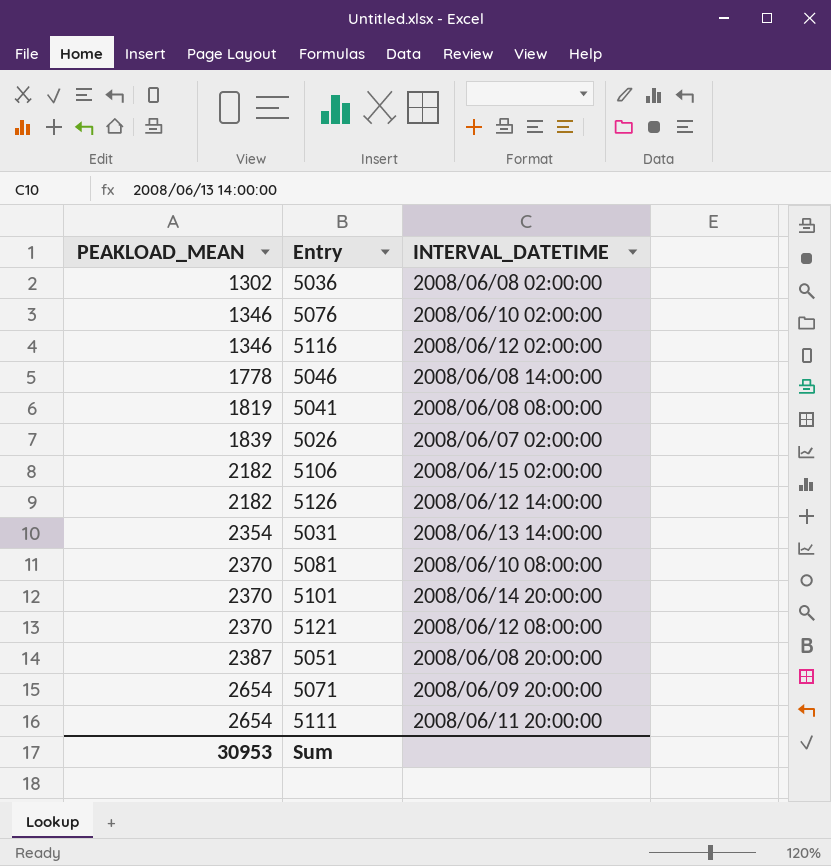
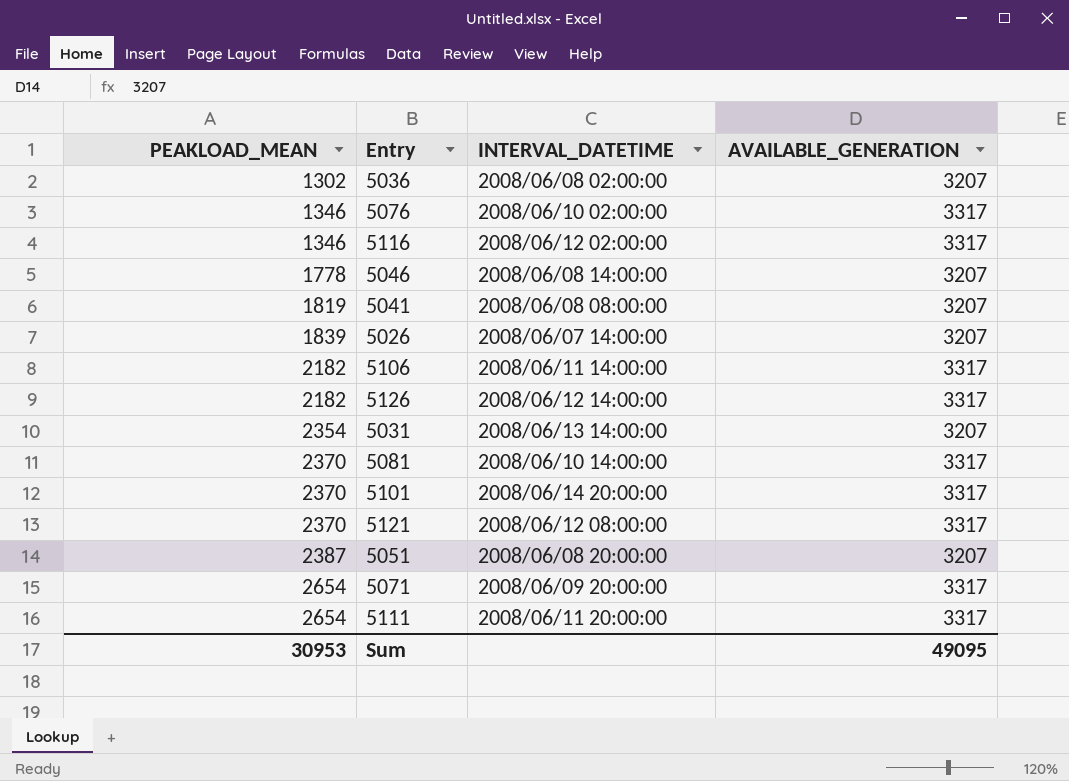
column AVAILABLE_GENERATION | position: none -> 4
5026 | INTERVAL_DATETIME: 2008/06/07 02:00:00 -> 2008/06/07 14:00:00
5106 | INTERVAL_DATETIME: 2008/06/15 02:00:00 -> 2008/06/11 14:00:00
5081 | INTERVAL_DATETIME: 2008/06/10 08:00:00 -> 2008/06/10 14:00:00

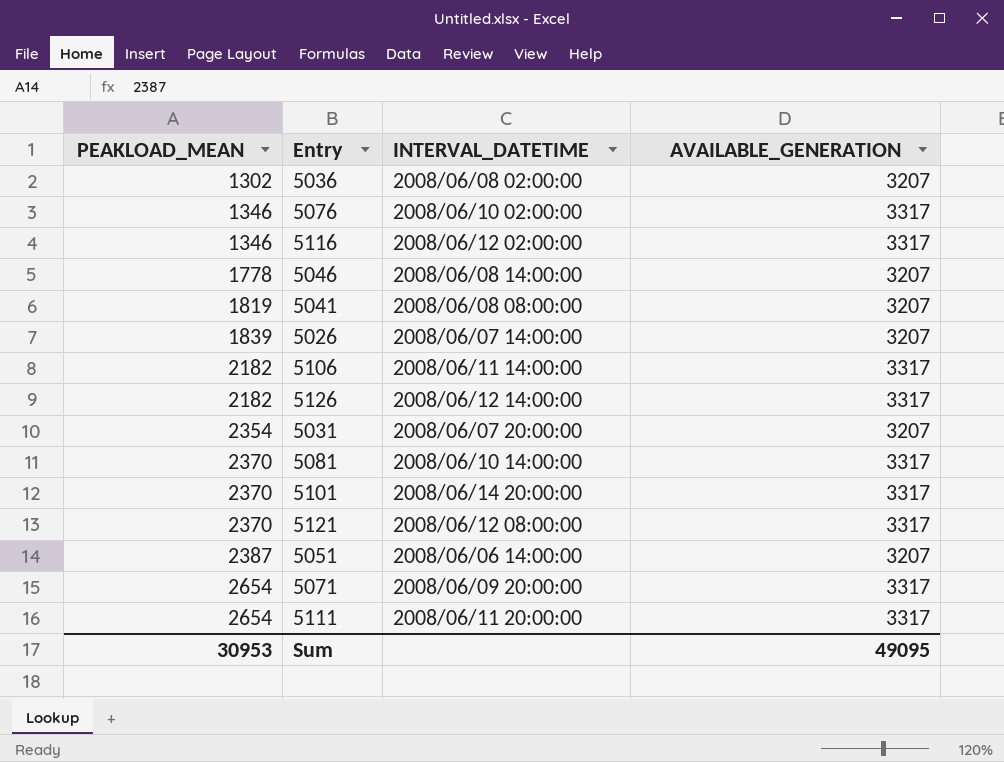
5031 | INTERVAL_DATETIME: 2008/06/13 14:00:00 -> 2008/06/07 20:00:00
5051 | INTERVAL_DATETIME: 2008/06/08 20:00:00 -> 2008/06/06 14:00:00

